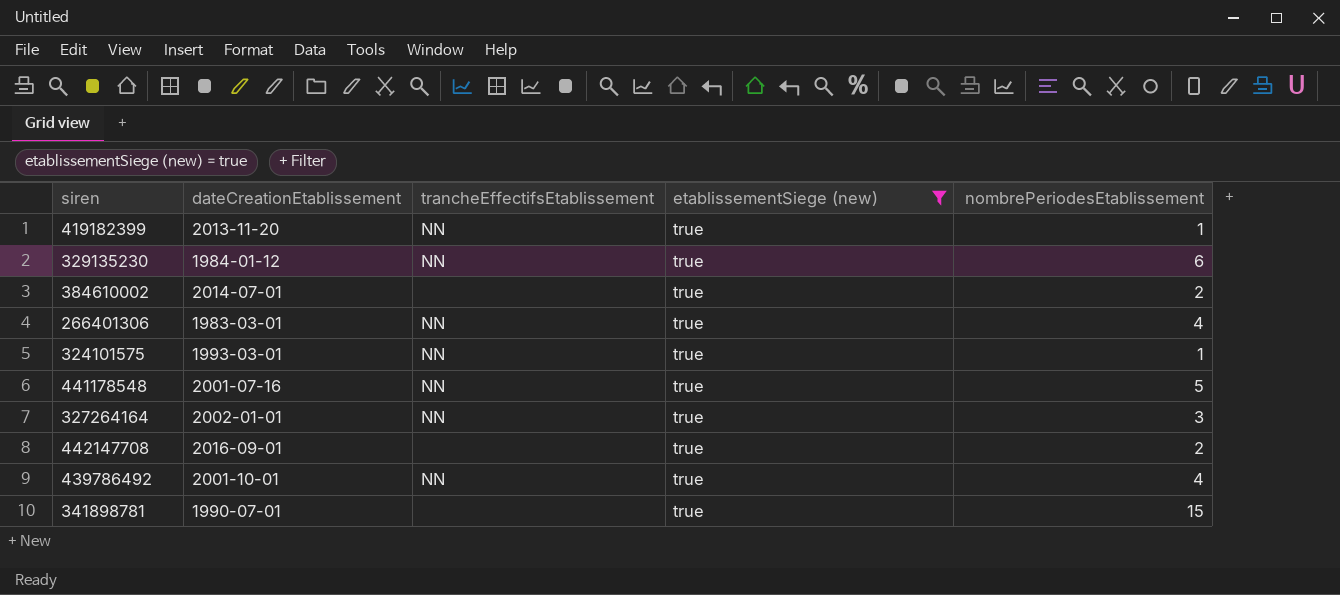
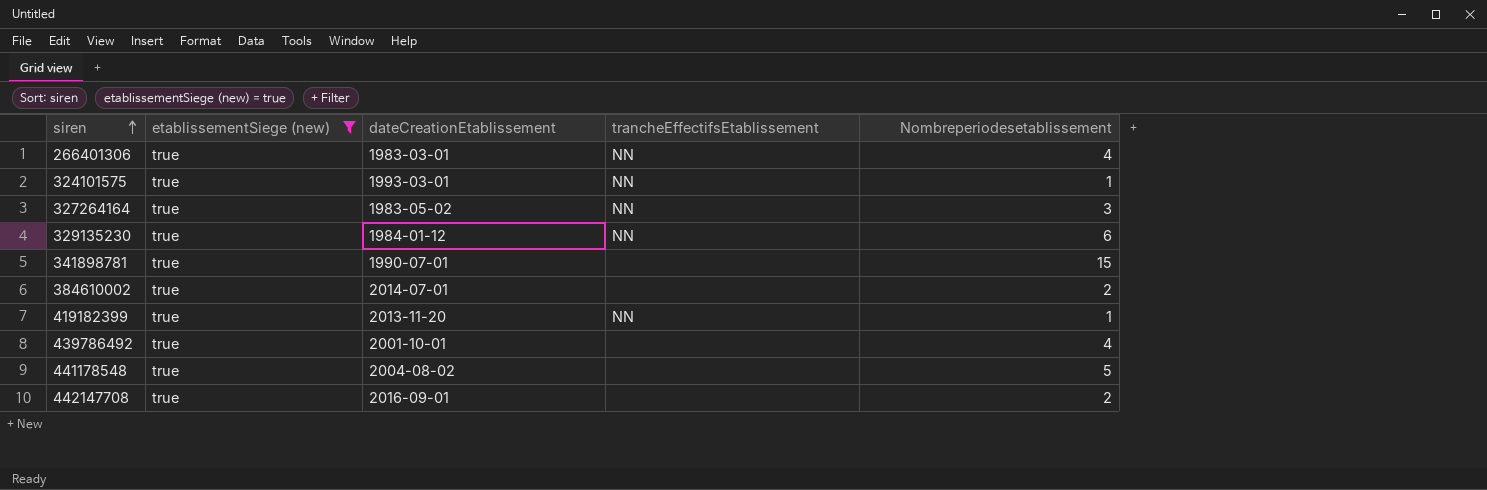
row order: none -> siren ascending
column etablissementSiege (new) | position: 4 -> 2
column name: nombrePeriodesEtablissement -> Nombreperiodesetablissement
327264164 | dateCreationEtablissement: 2002-01-01 -> 1983-05-02
439786492 | trancheEffectifsEtablissement: NN -> none
441178548 | dateCreationEtablissement: 2001-07-16 -> 2004-08-02
441178548 | trancheEffectifsEtablissement: NN -> none

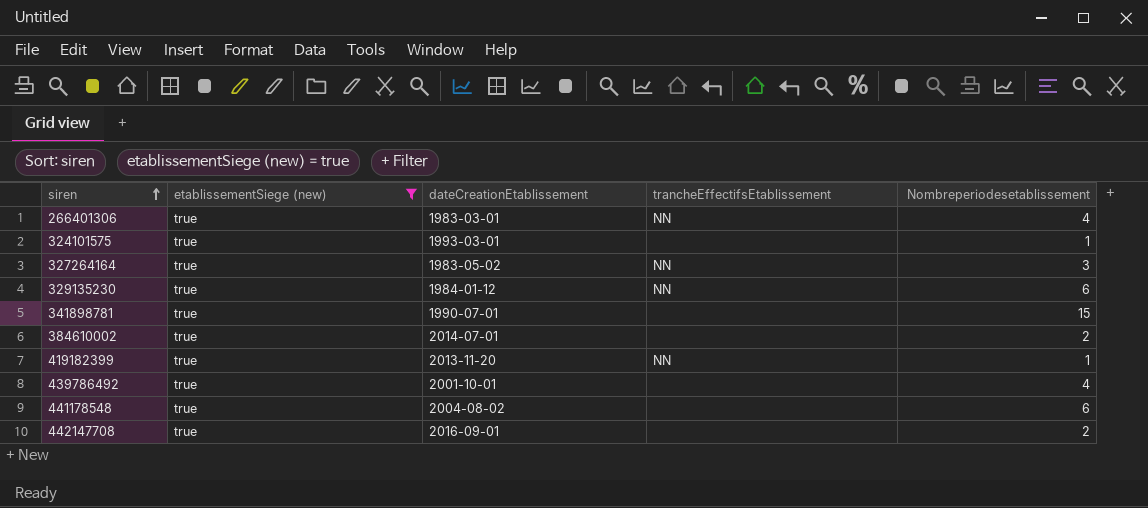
324101575 | trancheEffectifsEtablissement: NN -> none
441178548 | Nombreperiodesetablissement: 5 -> 6

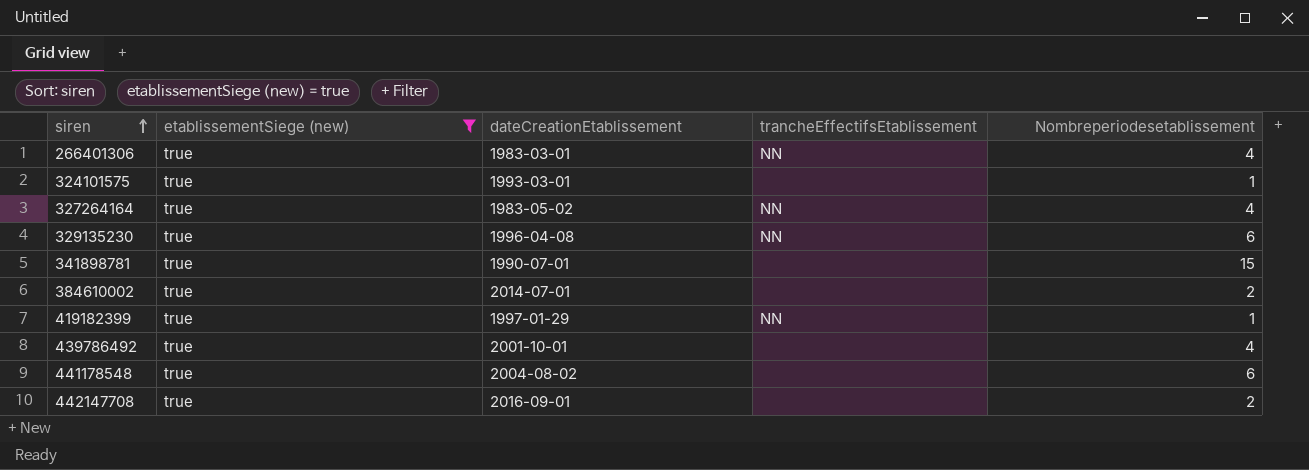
327264164 | Nombreperiodesetablissement: 3 -> 4
329135230 | dateCreationEtablissement: 1984-01-12 -> 1996-04-08
419182399 | dateCreationEtablissement: 2013-11-20 -> 1997-01-29

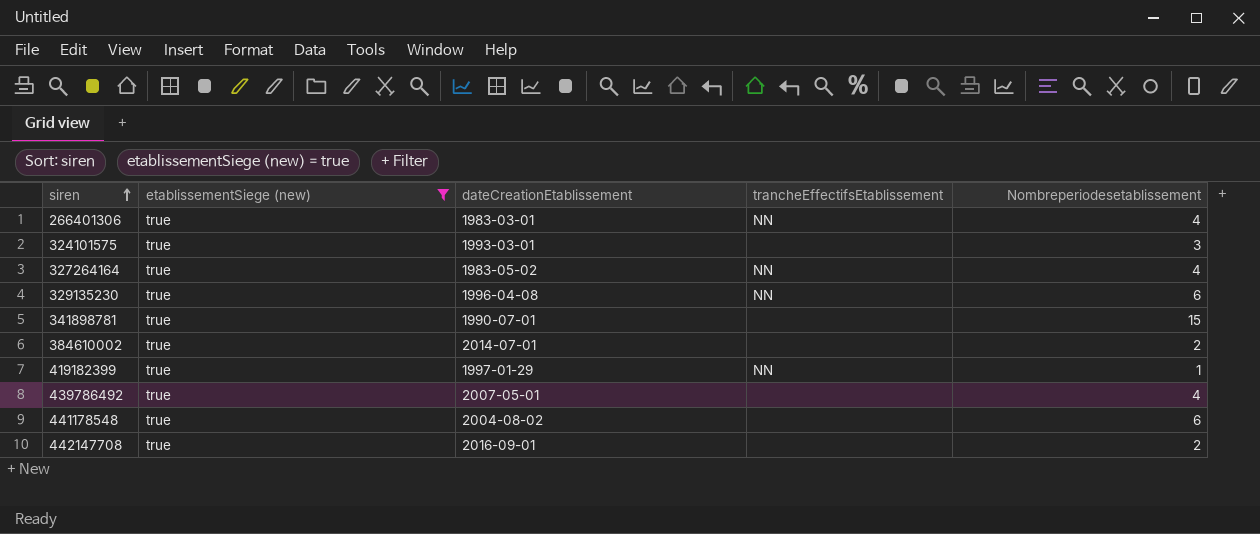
324101575 | Nombreperiodesetablissement: 1 -> 3
439786492 | dateCreationEtablissement: 2001-10-01 -> 2007-05-01

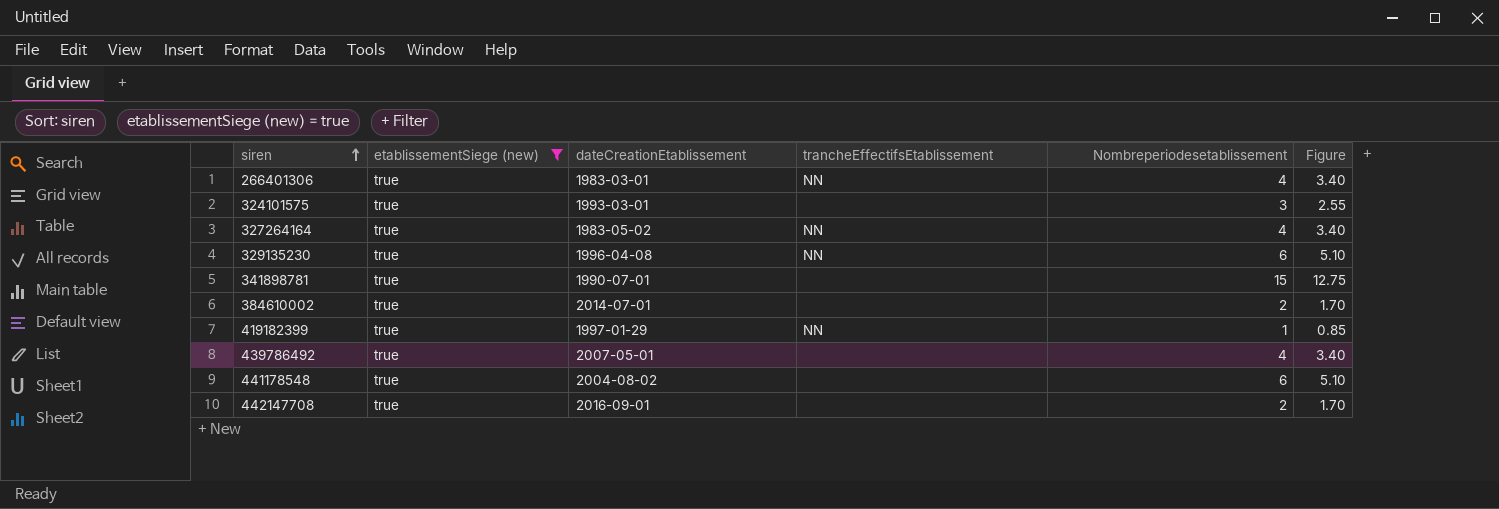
column Figure | formula: none -> [Nombreperiodesetablissement] * 0.85

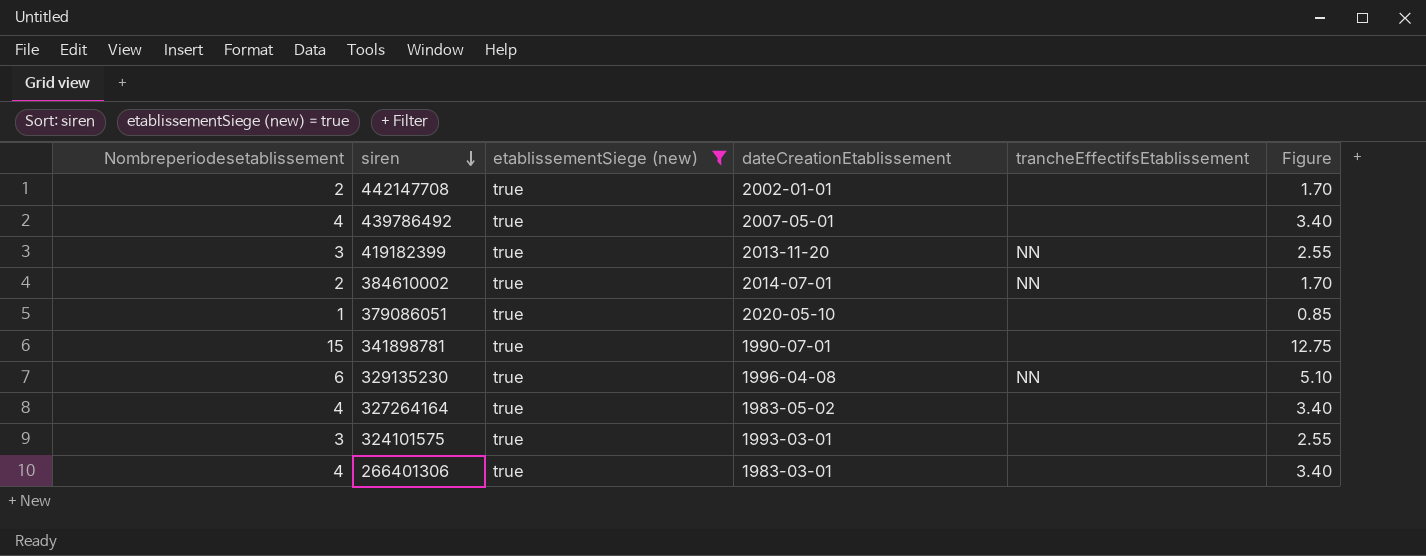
row order: siren ascending -> siren descending
column Nombreperiodesetablissement | position: 5 -> 1
row 441178548: true | 2004-08-02 | none | 6 | 5.10 -> none
442147708 | dateCreationEtablissement: 2016-09-01 -> 2002-01-01
419182399 | Nombreperiodesetablissement: 1 -> 3
419182399 | dateCreationEtablissement: 1997-01-29 -> 2013-11-20
419182399 | Figure: 0.85 -> 2.55
384610002 | trancheEffectifsEtablissement: none -> NN
row 379086051: none -> 1 | true | 2020-05-10 | none | 0.85
327264164 | trancheEffectifsEtablissement: NN -> none
266401306 | trancheEffectifsEtablissement: NN -> none

